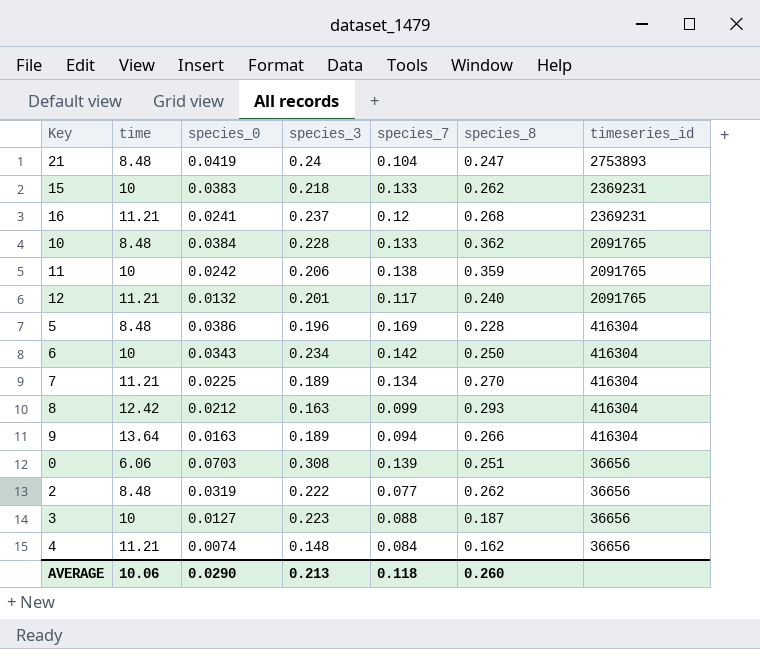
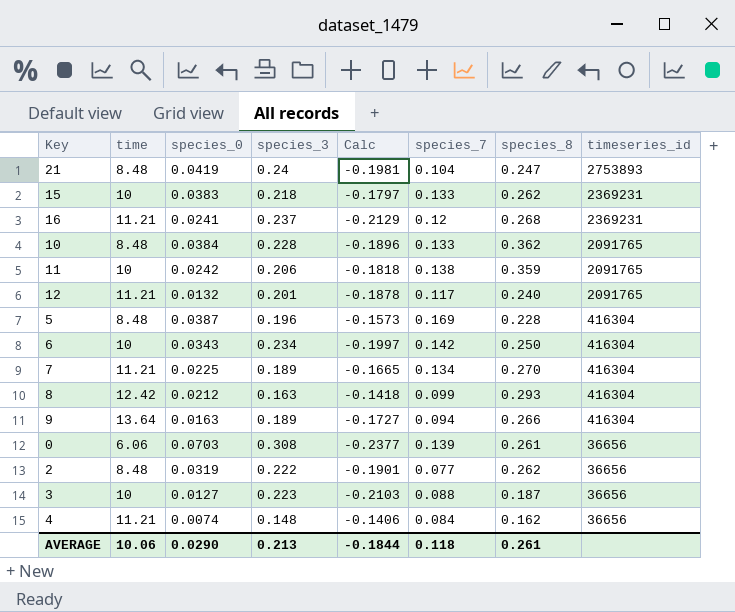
column Calc | formula: none -> [species_0] - [species_3]
5 | species_0: 0.0386 -> 0.0387
0 | species_8: 0.251 -> 0.261
AVERAGE | species_8: 0.260 -> 0.261

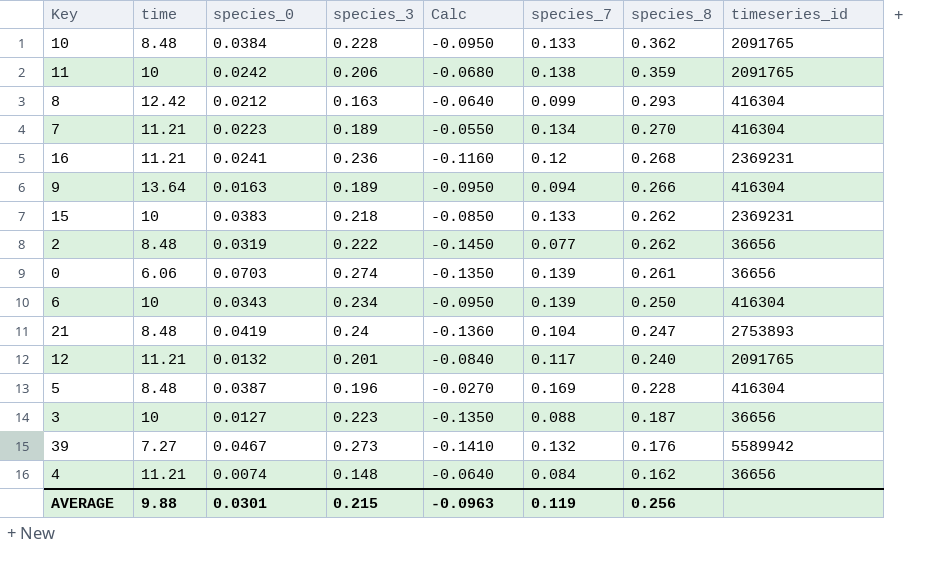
row order: timeseries_id descending -> species_8 descending
column Calc | formula: [species_0] - [species_3] -> [species_7] - [species_3]
7 | species_0: 0.0225 -> 0.0223
16 | species_3: 0.237 -> 0.236
0 | species_3: 0.308 -> 0.274
6 | species_7: 0.142 -> 0.139
row 39: none -> 7.27 | 0.0467 | 0.273 | -0.1410 | 0.132 | 0.176 | 5589942
AVERAGE | time: 10.06 -> 9.88
AVERAGE | species_0: 0.0290 -> 0.0301
AVERAGE | species_3: 0.213 -> 0.215
AVERAGE | Calc: -0.1844 -> -0.0963
AVERAGE | species_7: 0.118 -> 0.119
AVERAGE | species_8: 0.261 -> 0.256

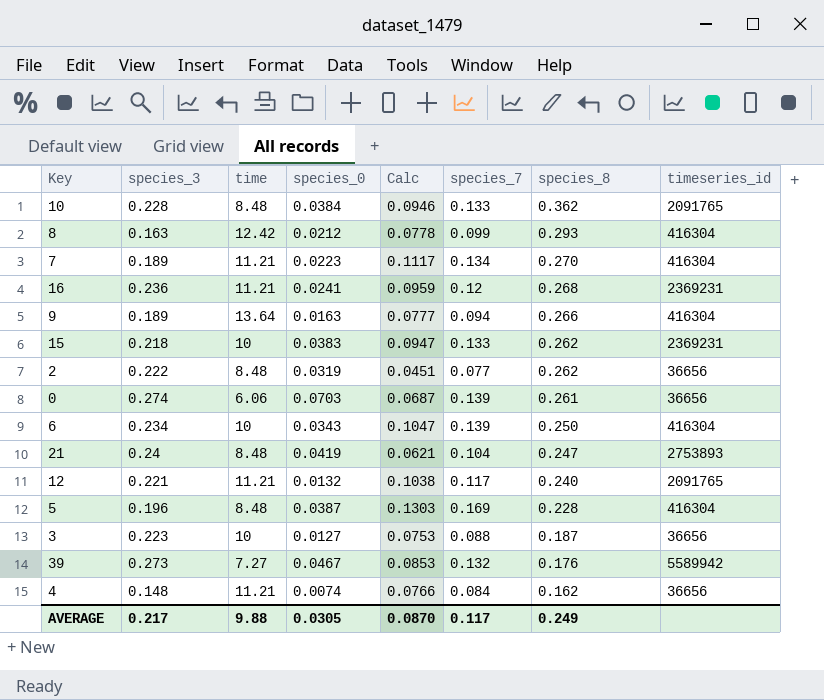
column species_3 | position: 4 -> 2
column Calc | formula: [species_7] - [species_3] -> [species_7] - [species_0]
row 11: 10 | 0.0242 | 0.206 | -0.0680 | 0.138 | 0.359 | 2091765 -> none
12 | species_3: 0.201 -> 0.221
AVERAGE | species_3: 0.215 -> 0.217
AVERAGE | species_0: 0.0301 -> 0.0305
AVERAGE | Calc: -0.0963 -> 0.0870
AVERAGE | species_7: 0.119 -> 0.117
AVERAGE | species_8: 0.256 -> 0.249

